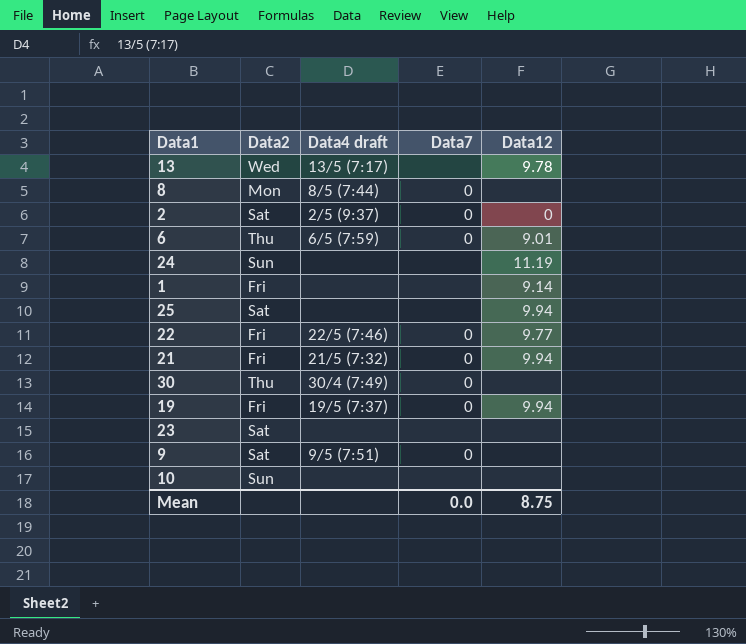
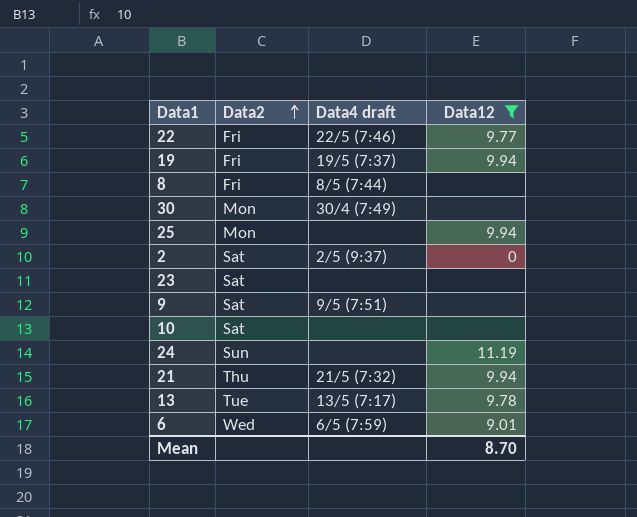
filter: none -> Data12 != 9.14
row order: none -> Data2 ascending
column Data7 | position: 4 -> none
8 | Data2: Mon -> Fri
30 | Data2: Thu -> Mon
25 | Data2: Sat -> Mon
10 | Data2: Sun -> Sat
21 | Data2: Fri -> Thu
13 | Data2: Wed -> Tue
6 | Data2: Thu -> Wed
Mean | Data12: 8.75 -> 8.70

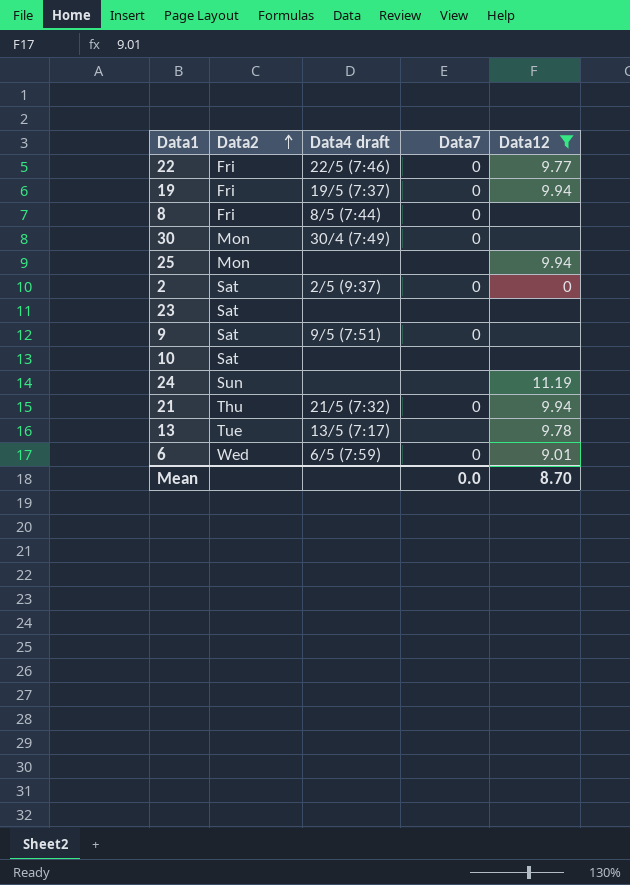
column Data7 | position: none -> 4

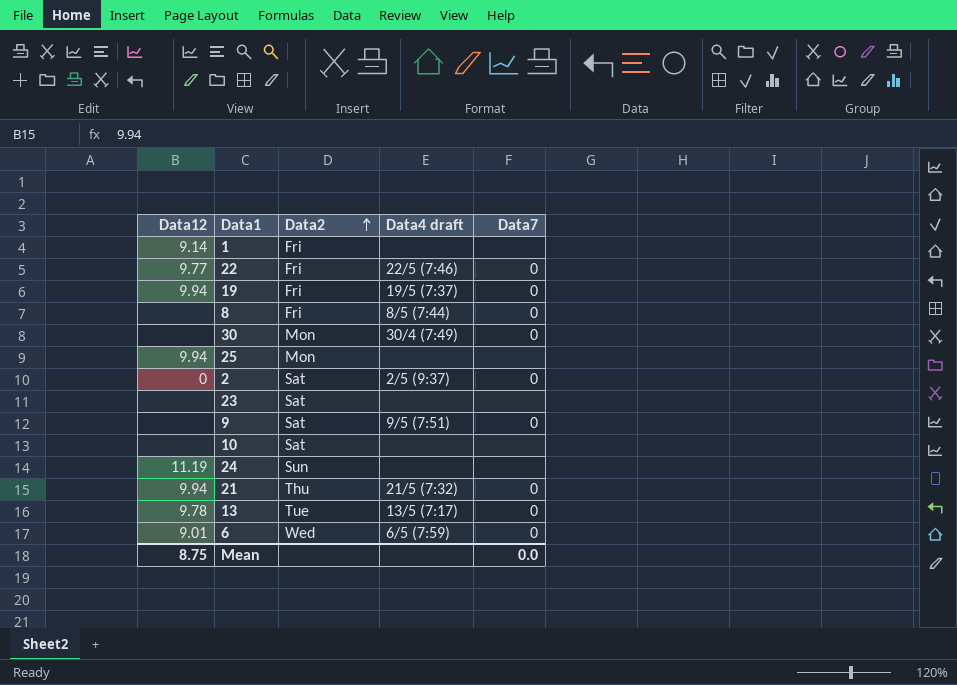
filter: Data12 != 9.14 -> none
column Data12 | position: 5 -> 1
13 | Data7: none -> 0
Mean | Data12: 8.70 -> 8.75

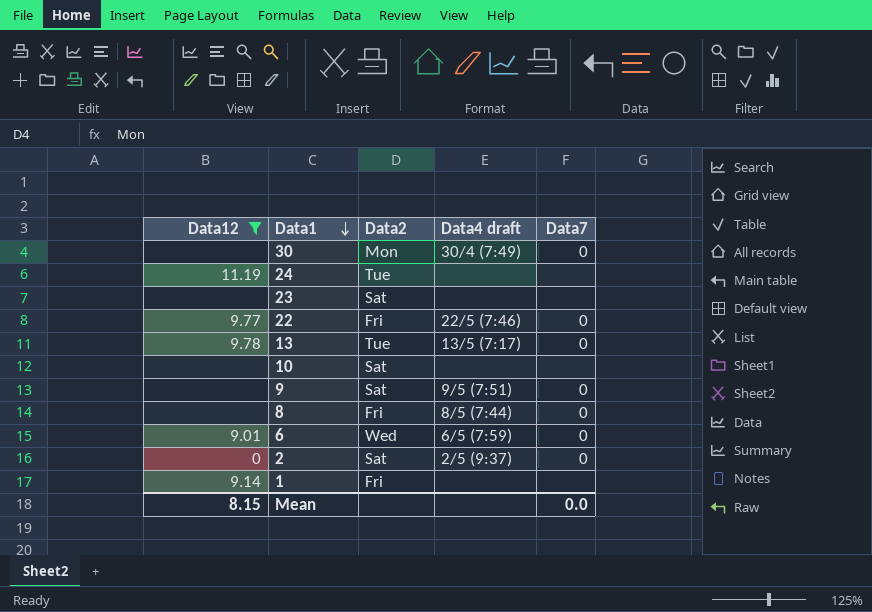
filter: none -> Data12 != 9.94
row order: Data2 ascending -> Data1 descending
24 | Data2: Sun -> Tue
Mean | Data12: 8.75 -> 8.15

